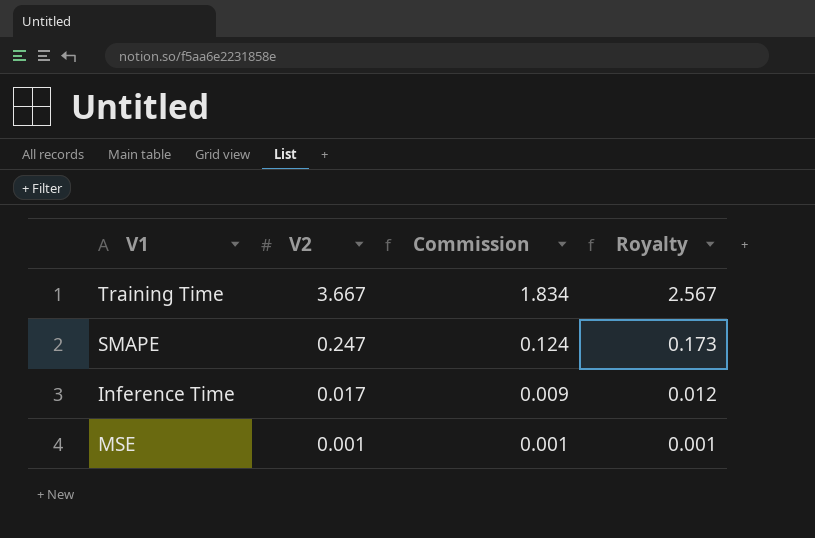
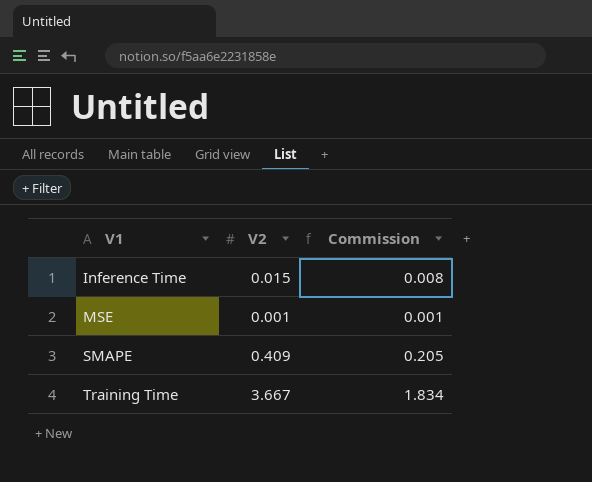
row order: V2 descending -> V1 ascending
column Royalty | formula: [V2] * 0.7 -> none
Inference Time | V2: 0.017 -> 0.015
Inference Time | Commission: 0.009 -> 0.008
SMAPE | V2: 0.247 -> 0.409
SMAPE | Commission: 0.124 -> 0.205

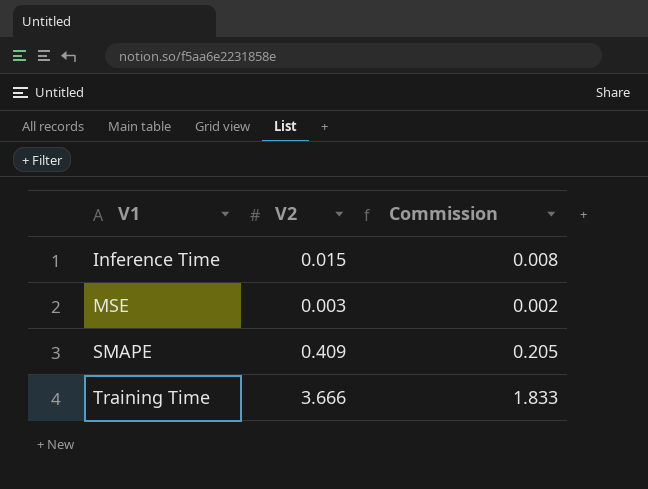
MSE | V2: 0.001 -> 0.003
MSE | Commission: 0.001 -> 0.002
Training Time | V2: 3.667 -> 3.666
Training Time | Commission: 1.834 -> 1.833

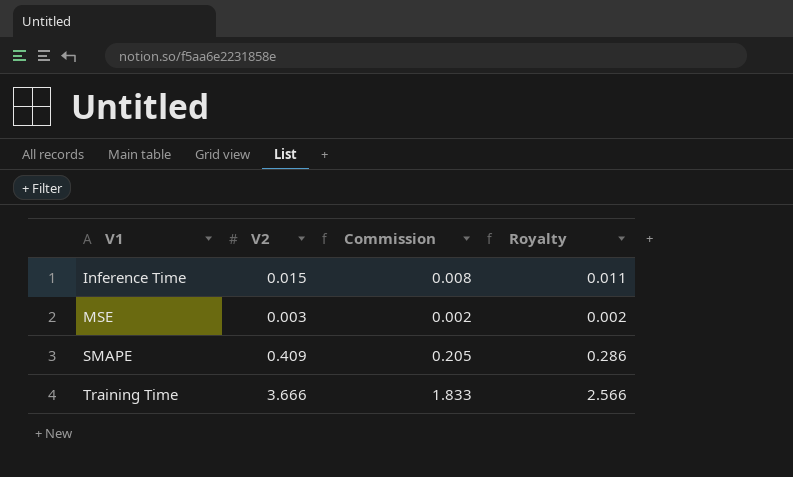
column Royalty | formula: none -> [V2] * 0.7

